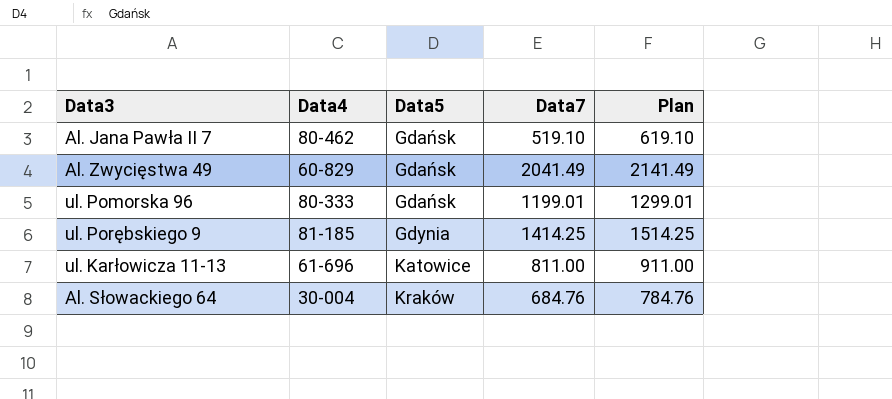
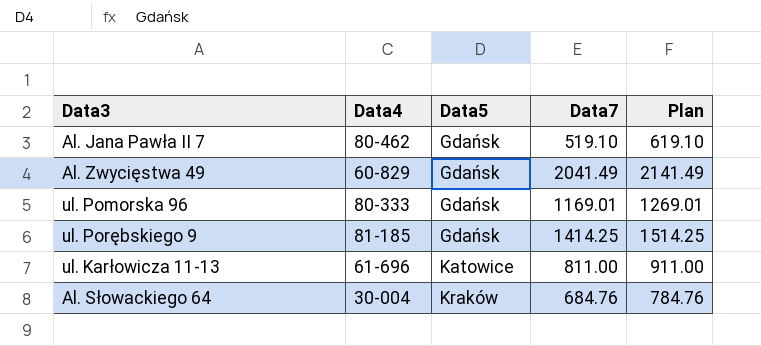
ul. Pomorska 96 | Data7: 1199.01 -> 1169.01
ul. Pomorska 96 | Plan: 1299.01 -> 1269.01
ul. Porębskiego 9 | Data5: Gdynia -> Gdańsk

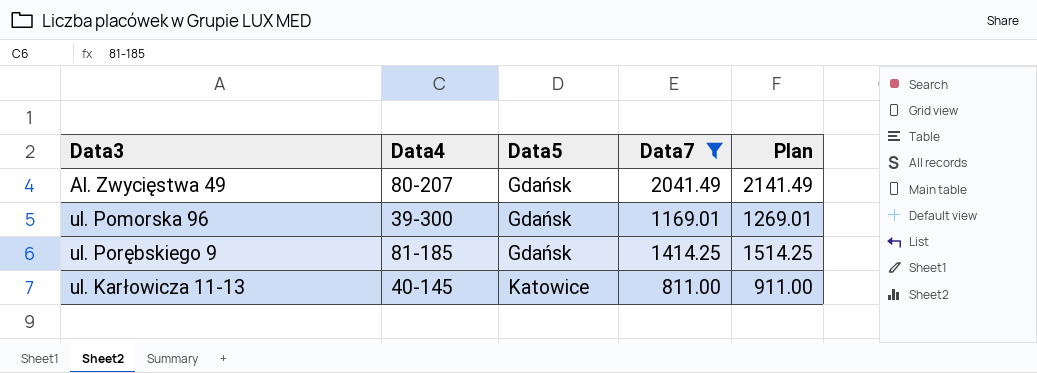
filter: none -> Data7 >= 811.00
Al. Zwycięstwa 49 | Data4: 60-829 -> 80-207
ul. Pomorska 96 | Data4: 80-333 -> 39-300
ul. Karłowicza 11-13 | Data4: 61-696 -> 40-145

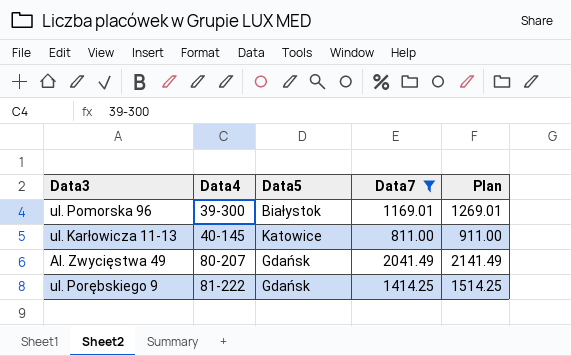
row order: Data5 ascending -> Data4 ascending
ul. Pomorska 96 | Data5: Gdańsk -> Białystok
ul. Porębskiego 9 | Data4: 81-185 -> 81-222

